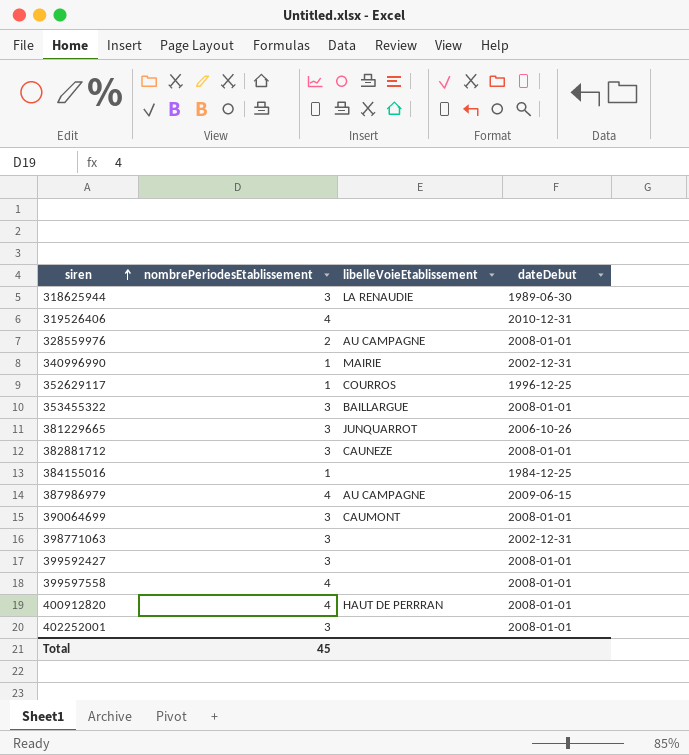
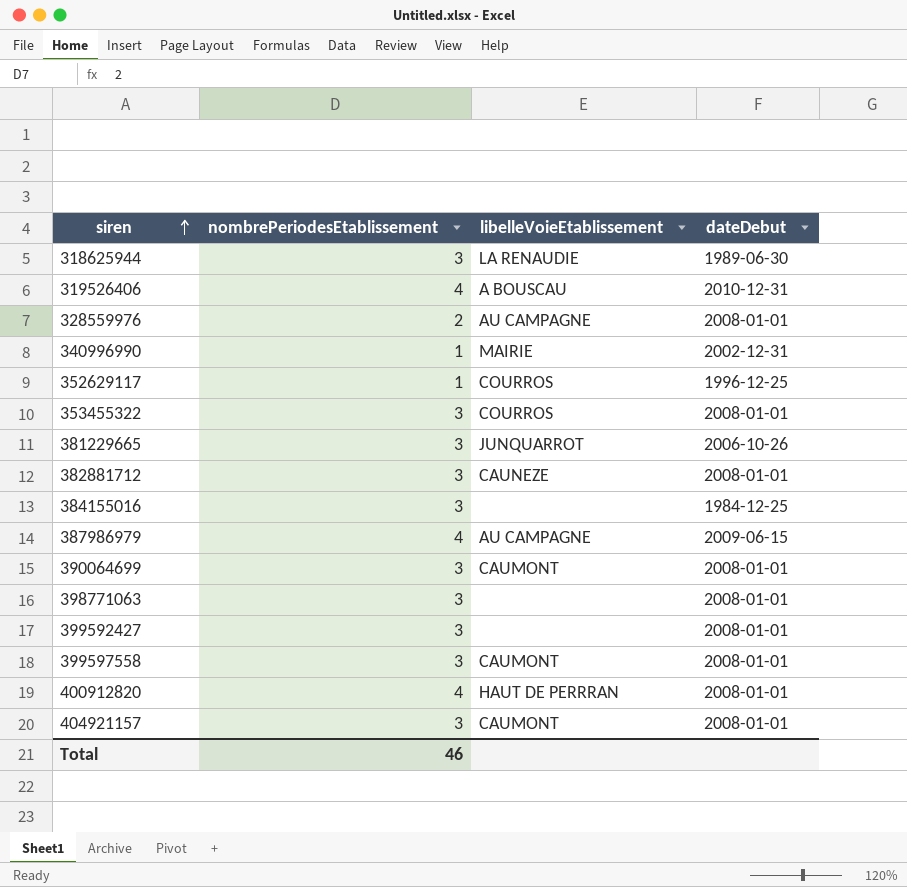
row 402252001: 3 | none | 2008-01-01 -> none
319526406 | libelleVoieEtablissement: none -> A BOUSCAU
353455322 | libelleVoieEtablissement: BAILLARGUE -> COURROS
384155016 | nombrePeriodesEtablissement: 1 -> 3
398771063 | dateDebut: 2002-12-31 -> 2008-01-01
399597558 | nombrePeriodesEtablissement: 4 -> 3
399597558 | libelleVoieEtablissement: none -> CAUMONT
row 404921157: none -> 3 | CAUMONT | 2008-01-01
Total | nombrePeriodesEtablissement: 45 -> 46

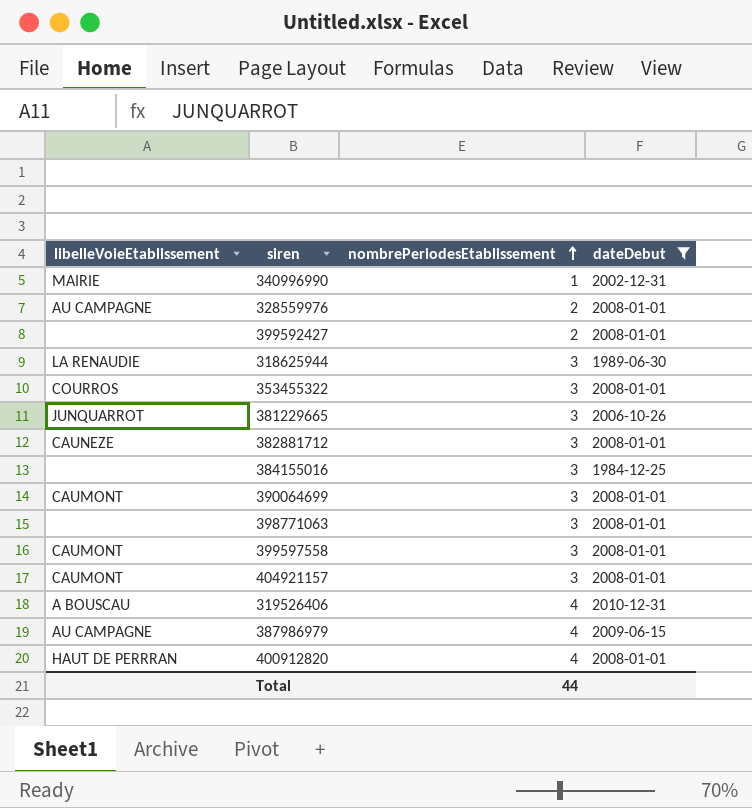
filter: none -> dateDebut != 1996-12-25
row order: siren ascending -> nombrePeriodesEtablissement ascending
column libelleVoieEtablissement | position: 3 -> 1
399592427 | nombrePeriodesEtablissement: 3 -> 2
Total | nombrePeriodesEtablissement: 46 -> 44

